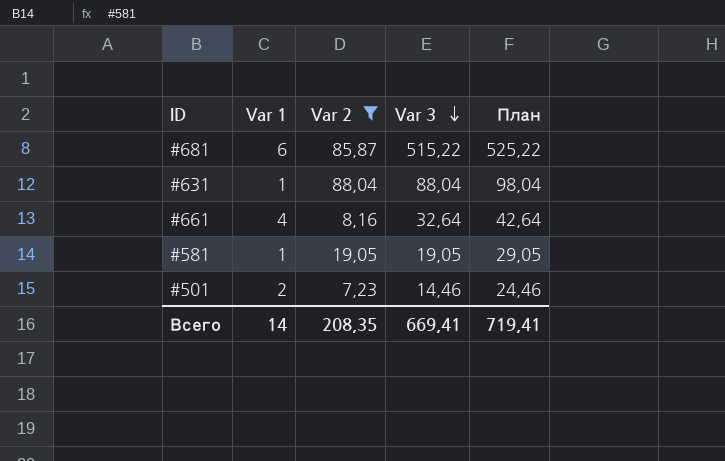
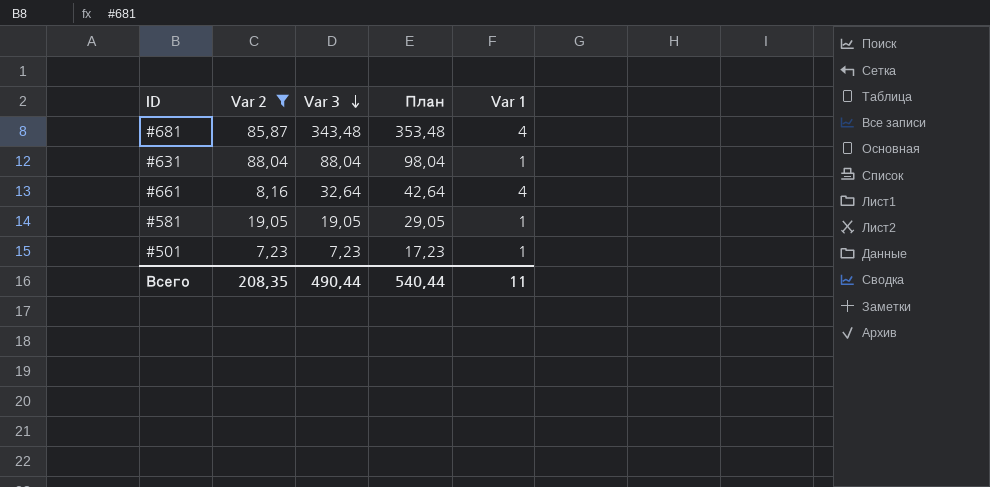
column Var 1 | position: 2 -> 5
#681 | Var 3: 515,22 -> 343,48
#681 | План: 525,22 -> 353,48
#681 | Var 1: 6 -> 4
#501 | Var 3: 14,46 -> 7,23
#501 | План: 24,46 -> 17,23
#501 | Var 1: 2 -> 1
Всего | Var 3: 669,41 -> 490,44
Всего | План: 719,41 -> 540,44
Всего | Var 1: 14 -> 11

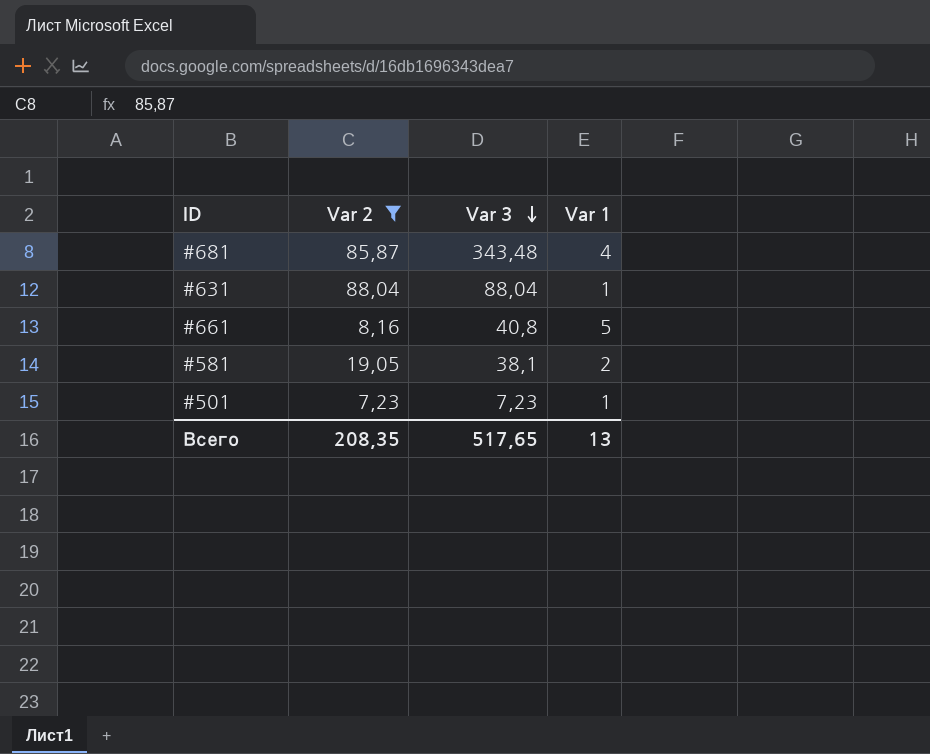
column План | formula: [Var 3] + 10 -> none
#661 | Var 3: 32,64 -> 40,8
#661 | Var 1: 4 -> 5
#581 | Var 3: 19,05 -> 38,1
#581 | Var 1: 1 -> 2
Всего | Var 3: 490,44 -> 517,65
Всего | Var 1: 11 -> 13

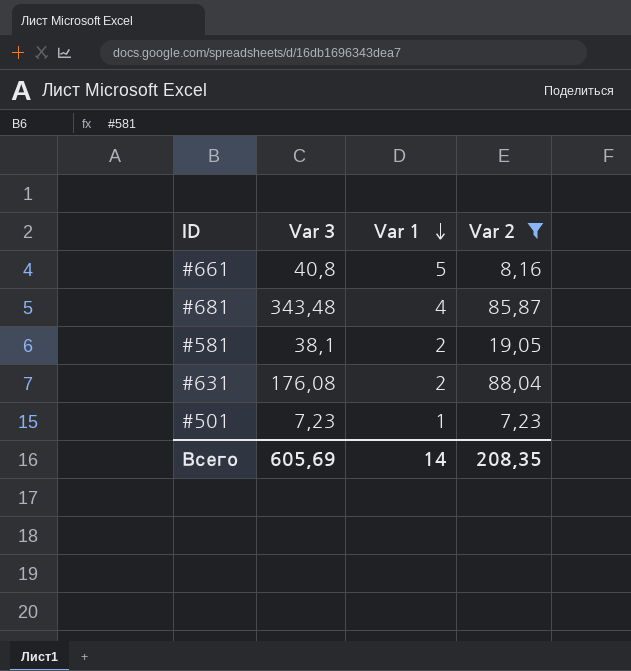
row order: Var 3 descending -> Var 1 descending
column Var 2 | position: 2 -> 4
#631 | Var 3: 88,04 -> 176,08
#631 | Var 1: 1 -> 2
Всего | Var 3: 517,65 -> 605,69
Всего | Var 1: 13 -> 14

